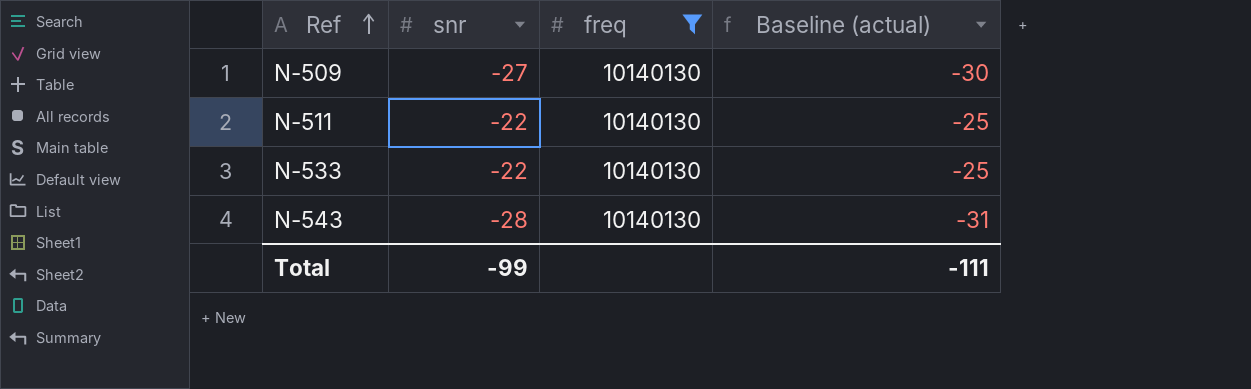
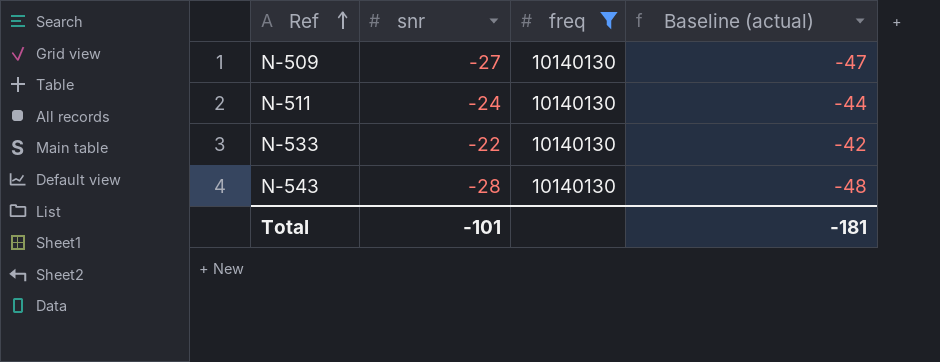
column Baseline (actual) | formula: [snr] - 3 -> [snr] - 20
N-511 | snr: -22 -> -24
Total | snr: -99 -> -101
Total | Baseline (actual): -111 -> -181

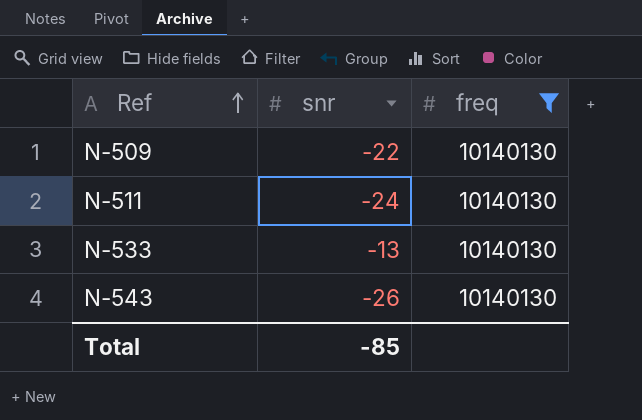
column Baseline (actual) | formula: [snr] - 20 -> none
N-509 | snr: -27 -> -22
N-533 | snr: -22 -> -13
N-543 | snr: -28 -> -26
Total | snr: -101 -> -85

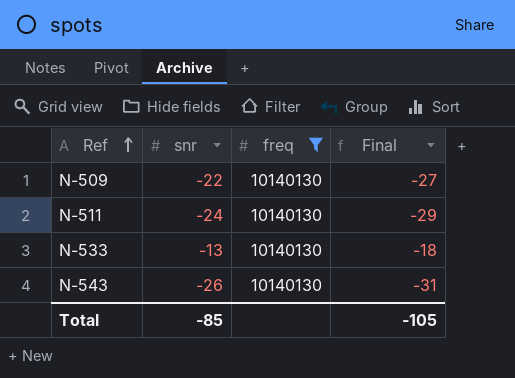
column Final | formula: none -> [snr] - 5

